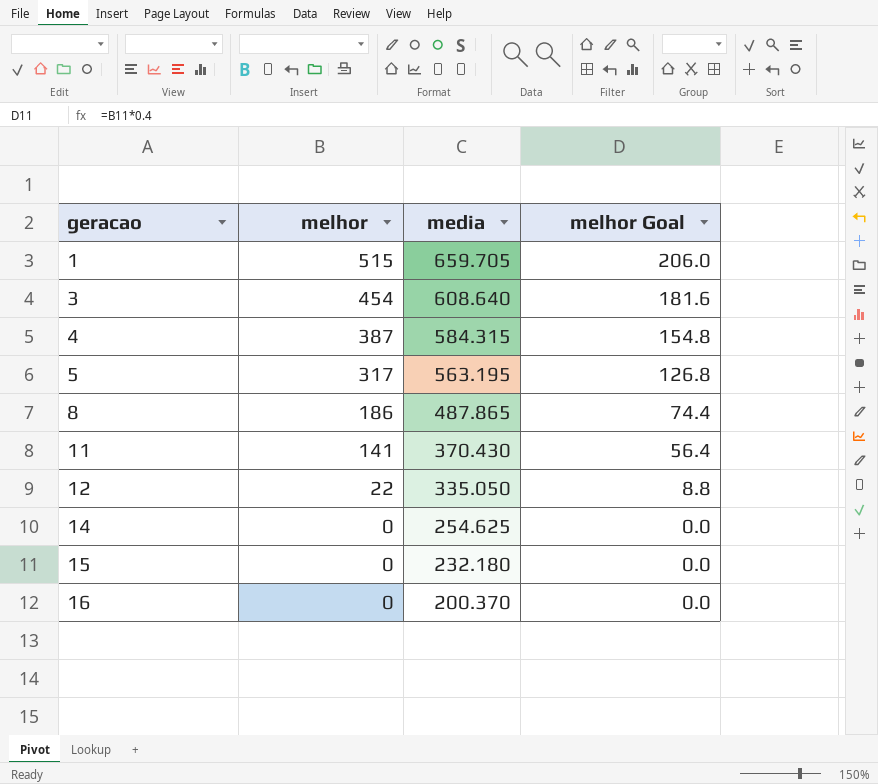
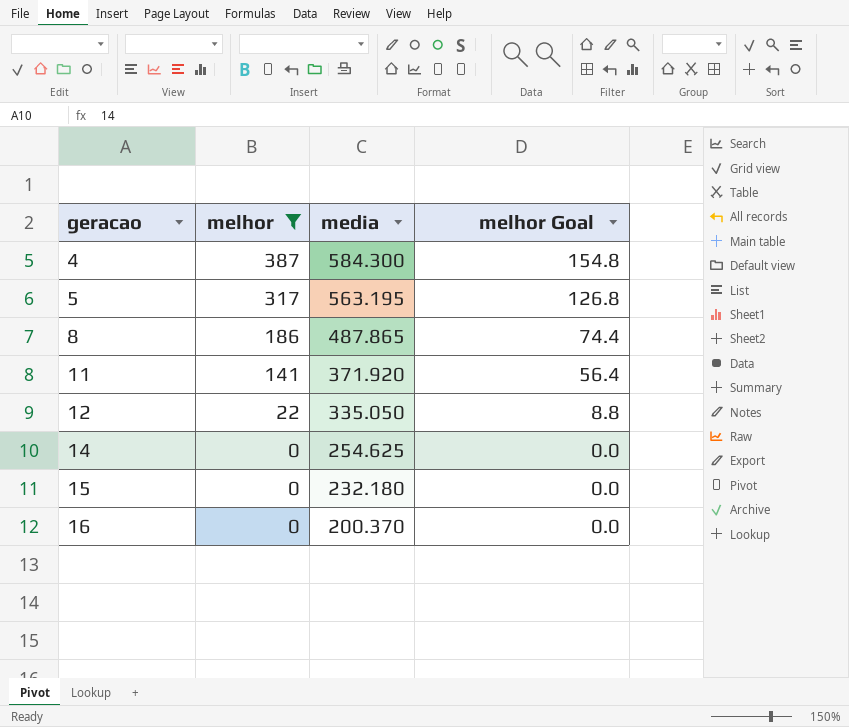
filter: none -> melhor <= 387
4 | media: 584.315 -> 584.300
11 | media: 370.430 -> 371.920

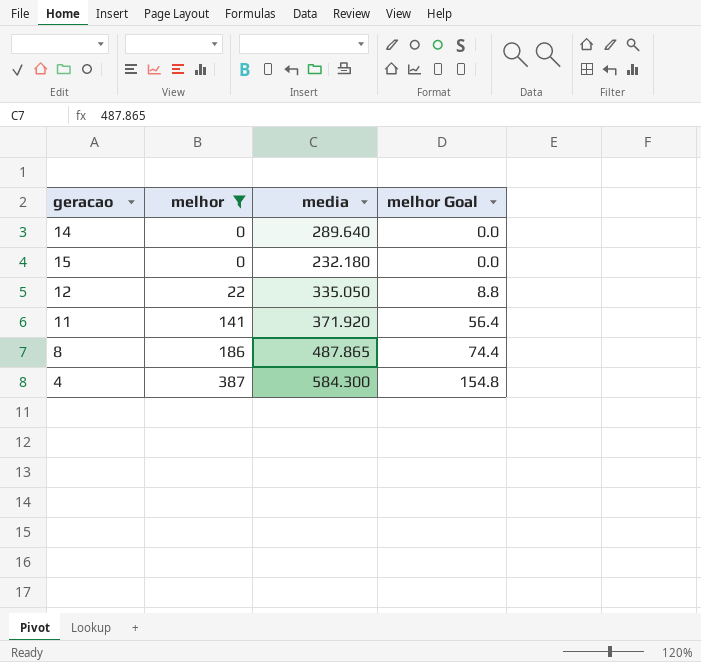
row order: geracao ascending -> melhor ascending
row 5: 317 | 563.195 | 126.8 -> none
row 16: 0 | 200.370 | 0.0 -> none
14 | media: 254.625 -> 289.640

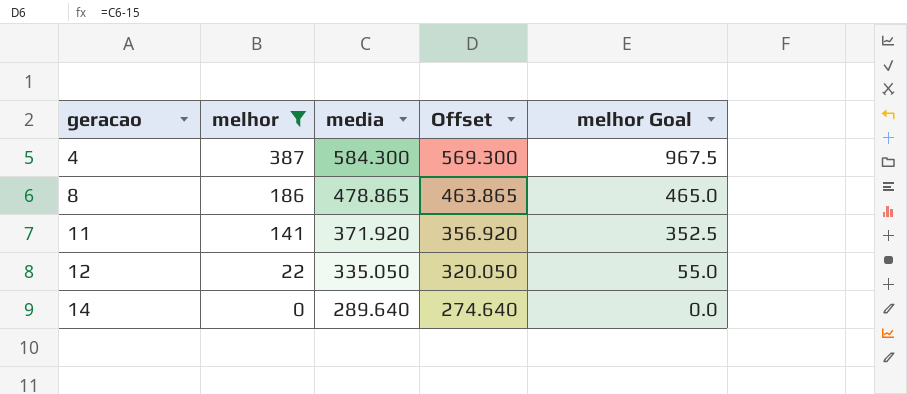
row order: melhor ascending -> geracao ascending
column Offset | formula: none -> [media] - 15
column melhor Goal | formula: [melhor] * 0.4 -> [melhor] * 2.5
row 15: 0 | 232.180 | 0.0 -> none
8 | media: 487.865 -> 478.865

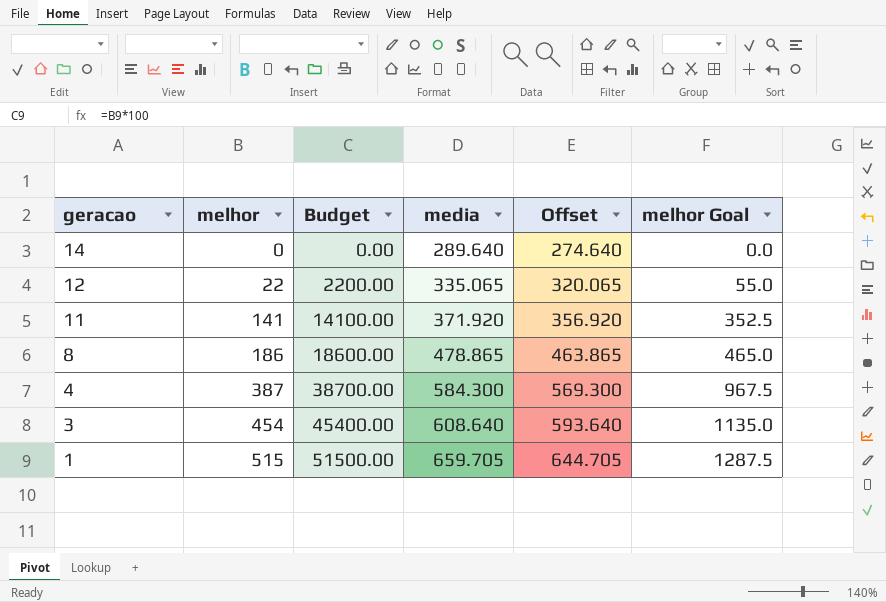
filter: melhor <= 387 -> none
row order: geracao ascending -> geracao descending
column Budget | formula: none -> [melhor] * 100
12 | media: 335.050 -> 335.065
12 | Offset: 320.050 -> 320.065

